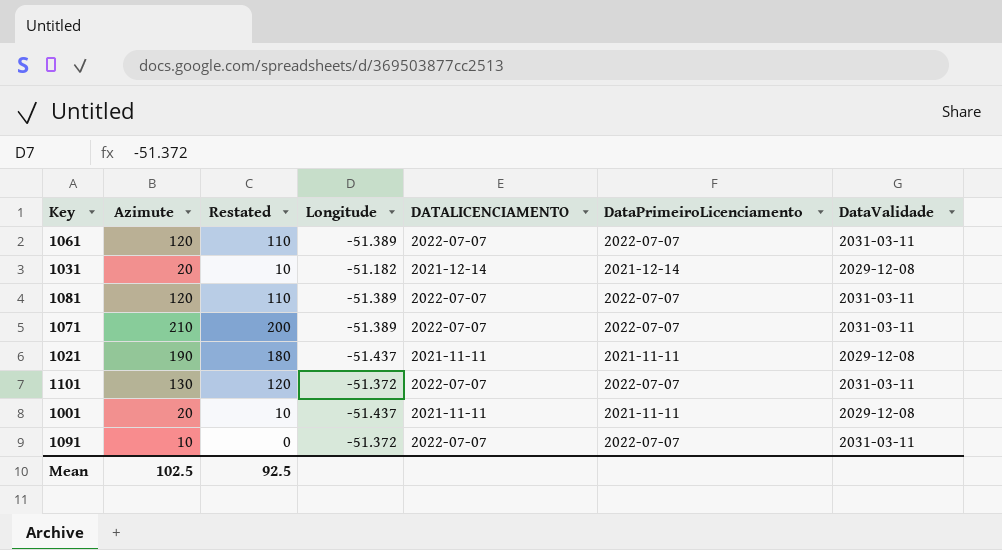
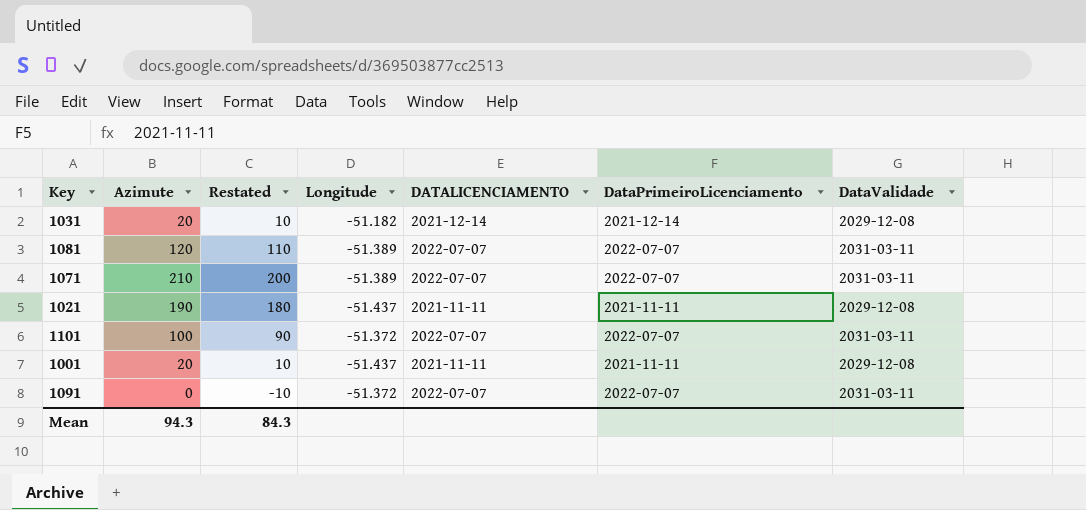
row 1061: 120 | 110 | -51.389 | 2022-07-07 | 2022-07-07 | 2031-03-11 -> none
1101 | Azimute: 130 -> 100
1101 | Restated: 120 -> 90
1091 | Azimute: 10 -> 0
1091 | Restated: 0 -> -10
Mean | Azimute: 102.5 -> 94.3
Mean | Restated: 92.5 -> 84.3

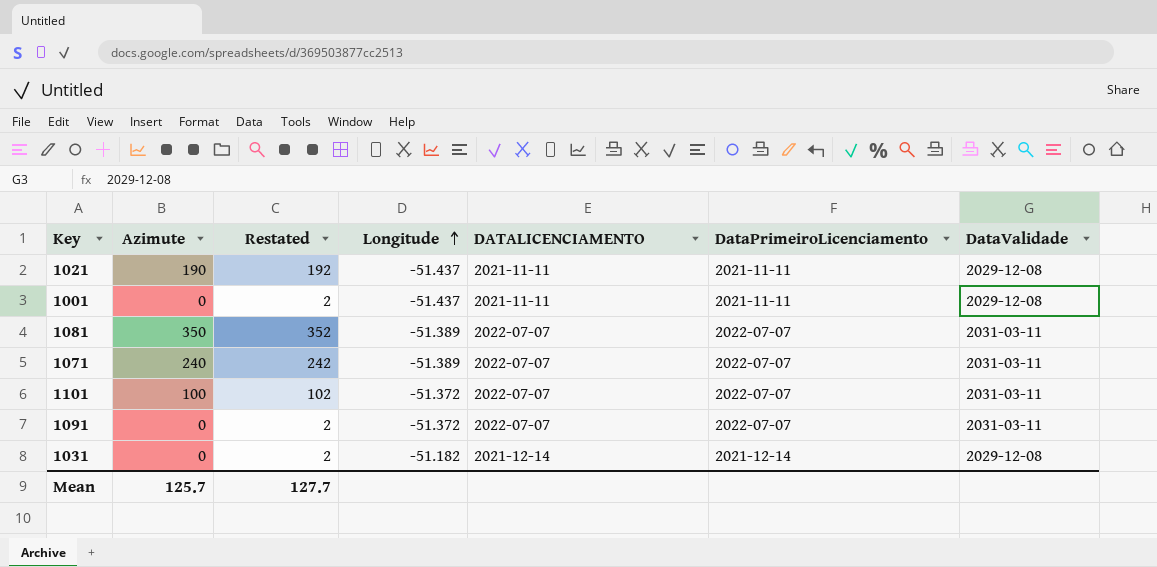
row order: none -> Longitude ascending
column Restated | formula: [Azimute] - 10 -> [Azimute] + 2
1001 | Azimute: 20 -> 0
1081 | Azimute: 120 -> 350
1071 | Azimute: 210 -> 240
1031 | Azimute: 20 -> 0
Mean | Azimute: 94.3 -> 125.7
Mean | Restated: 84.3 -> 127.7

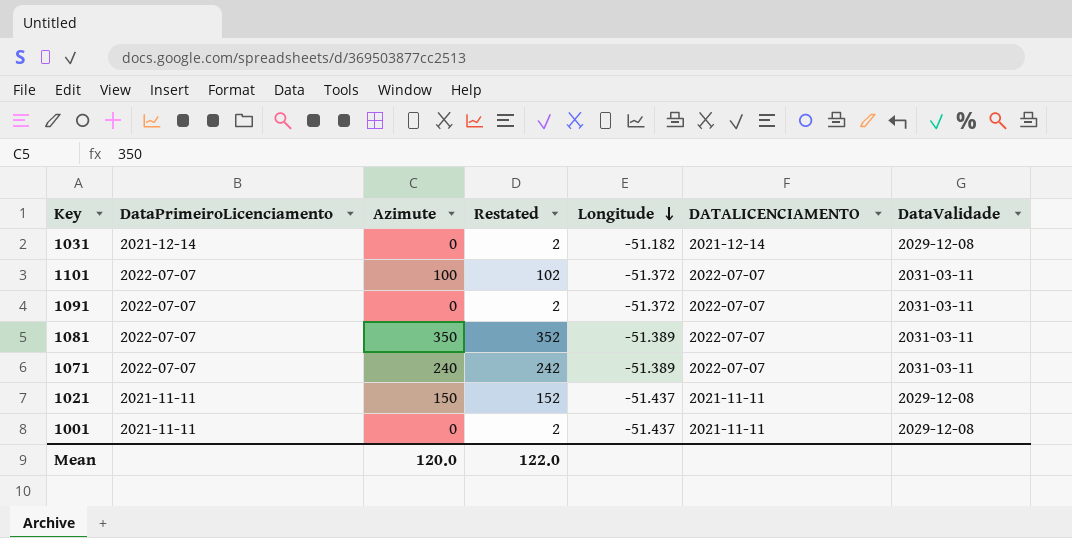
row order: Longitude ascending -> Longitude descending
column DataPrimeiroLicenciamento | position: 6 -> 2
1021 | Azimute: 190 -> 150
1021 | Restated: 192 -> 152
Mean | Azimute: 125.7 -> 120.0
Mean | Restated: 127.7 -> 122.0

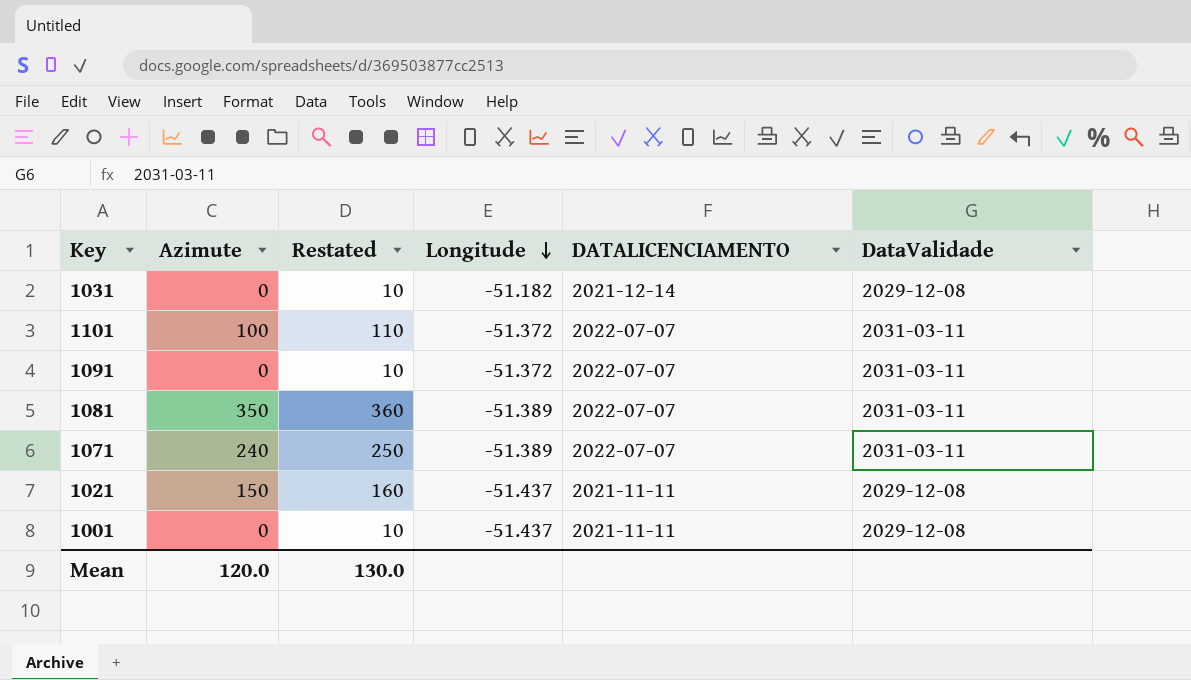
column DataPrimeiroLicenciamento | position: 2 -> none
column Restated | formula: [Azimute] + 2 -> [Azimute] + 10
Mean | Restated: 122.0 -> 130.0

